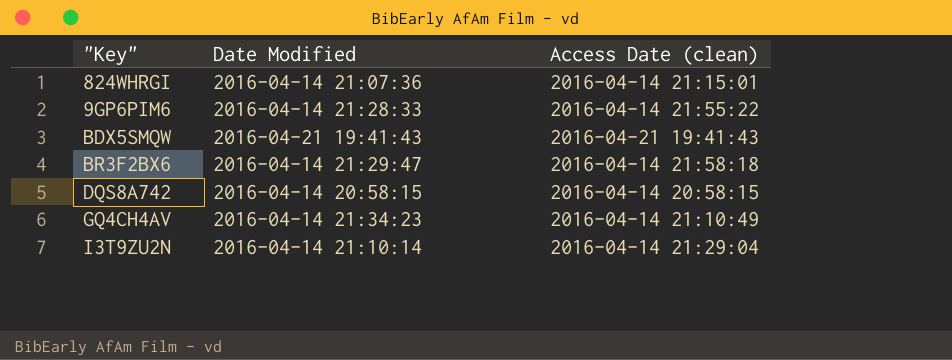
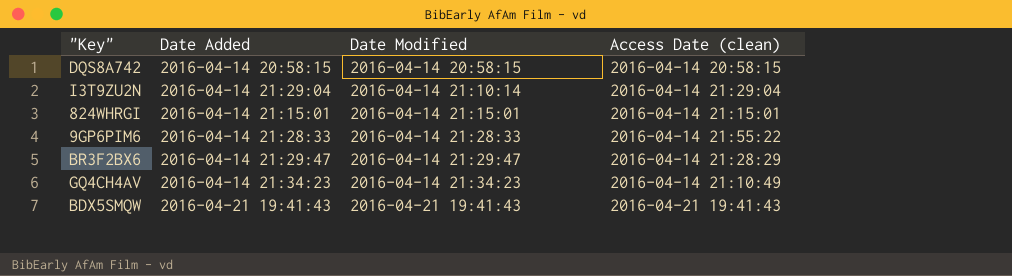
row order: none -> Date Modified ascending
column Date Added | position: none -> 2
824WHRGI | Date Modified: 2016-04-14 21:07:36 -> 2016-04-14 21:15:01
BR3F2BX6 | Access Date (clean): 2016-04-14 21:58:18 -> 2016-04-14 21:28:29

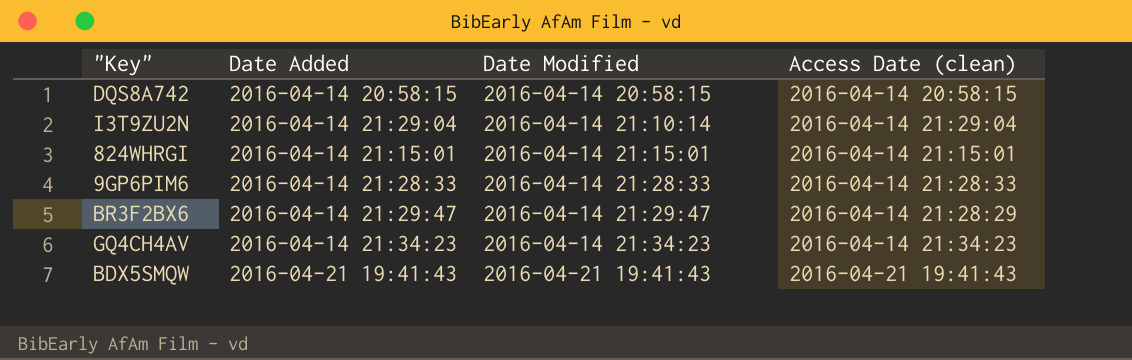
9GP6PIM6 | Access Date (clean): 2016-04-14 21:55:22 -> 2016-04-14 21:28:33
GQ4CH4AV | Access Date (clean): 2016-04-14 21:10:49 -> 2016-04-14 21:34:23

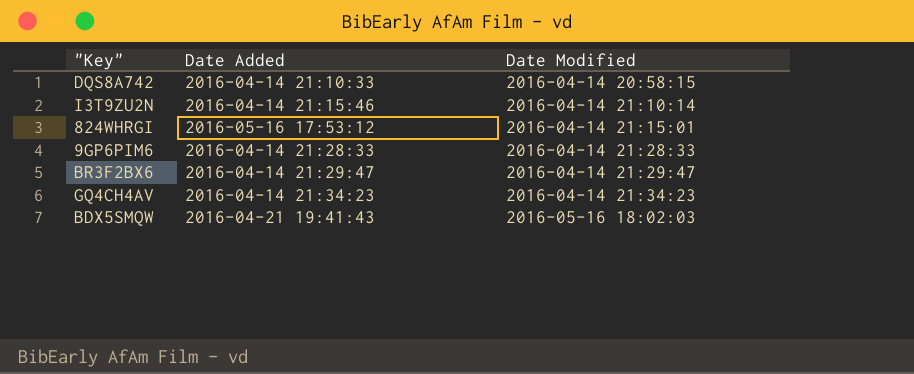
column Access Date (clean) | position: 4 -> none
DQS8A742 | Date Added: 2016-04-14 20:58:15 -> 2016-04-14 21:10:33
I3T9ZU2N | Date Added: 2016-04-14 21:29:04 -> 2016-04-14 21:15:46
824WHRGI | Date Added: 2016-04-14 21:15:01 -> 2016-05-16 17:53:12
BDX5SMQW | Date Modified: 2016-04-21 19:41:43 -> 2016-05-16 18:02:03

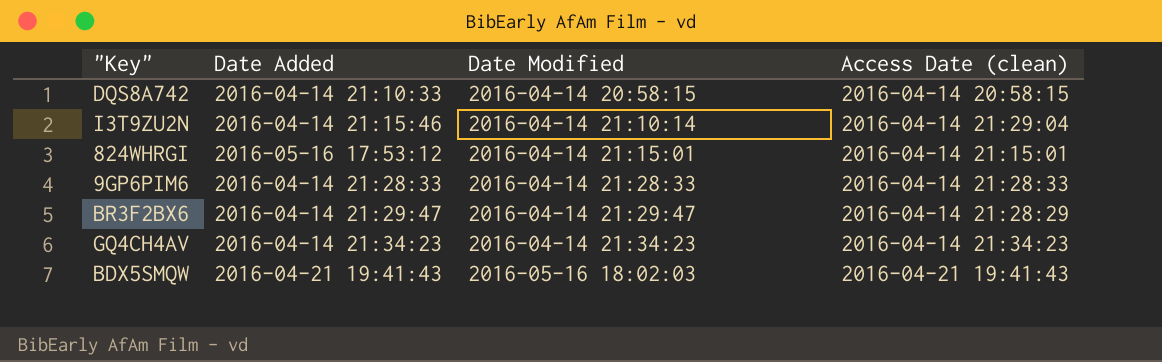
column Access Date (clean) | position: none -> 4

